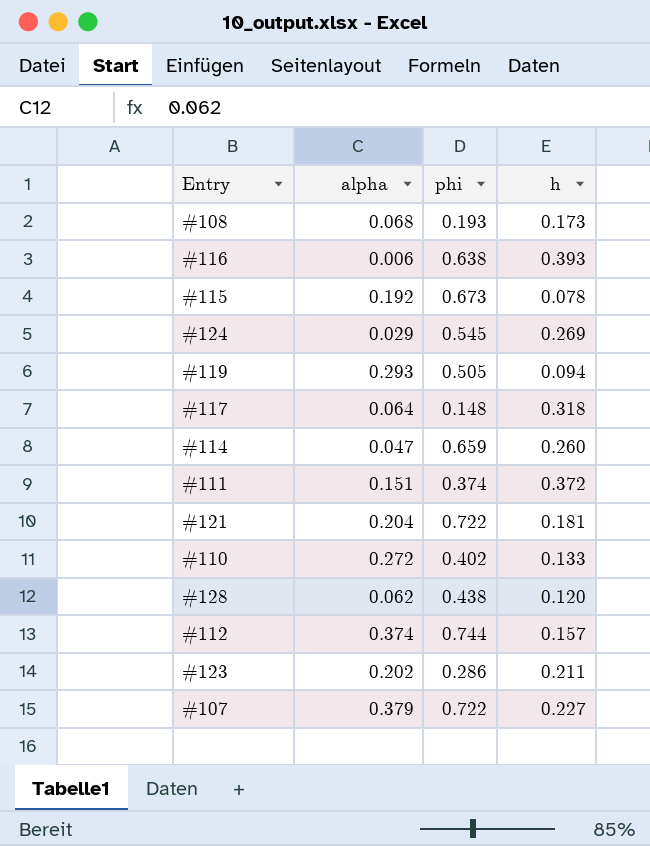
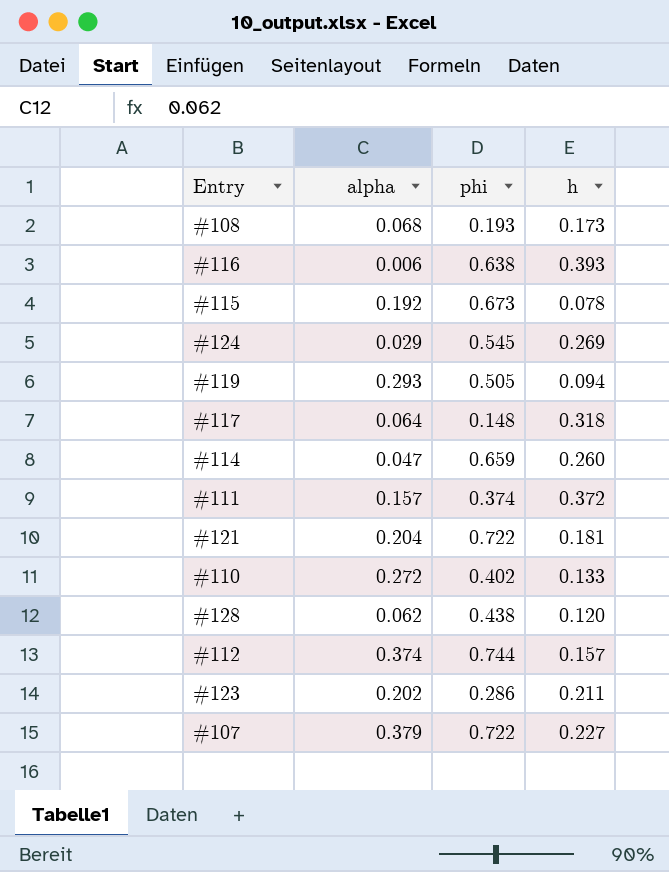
#111 | alpha: 0.151 -> 0.157

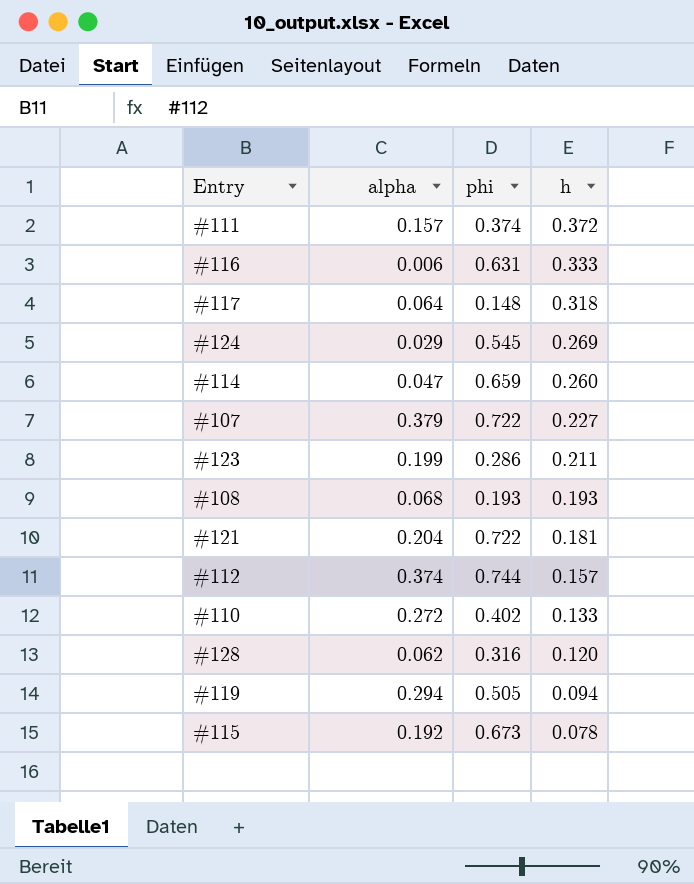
row order: none -> h descending
#116 | phi: 0.638 -> 0.631
#116 | h: 0.393 -> 0.333
#123 | alpha: 0.202 -> 0.199
#108 | h: 0.173 -> 0.193
#128 | phi: 0.438 -> 0.316
#119 | alpha: 0.293 -> 0.294

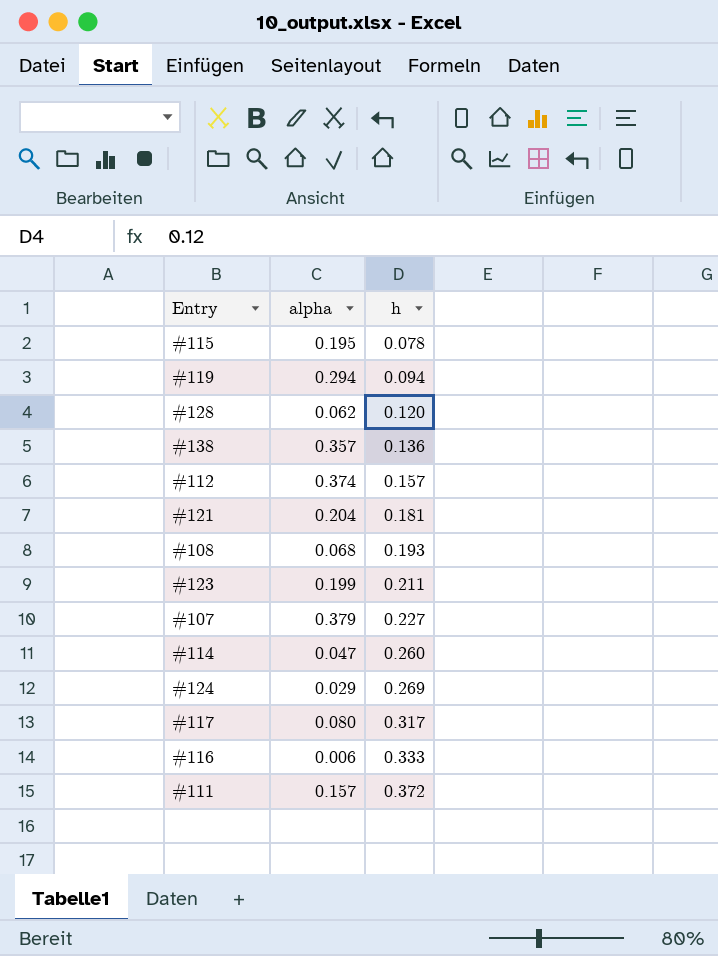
row order: h descending -> h ascending
column phi | position: 3 -> none
row #110: 0.272 | 0.402 | 0.133 -> none
#115 | alpha: 0.192 -> 0.195
row #138: none -> 0.357 | 0.136
#117 | alpha: 0.064 -> 0.080
#117 | h: 0.318 -> 0.317

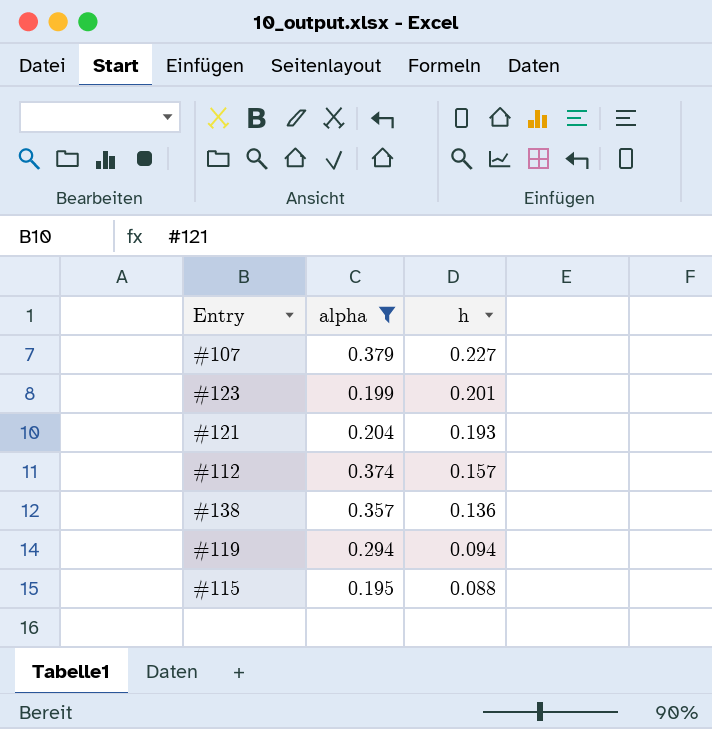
filter: none -> alpha >= 0.195
row order: h ascending -> h descending
#123 | h: 0.211 -> 0.201
#121 | h: 0.181 -> 0.193
#115 | h: 0.078 -> 0.088

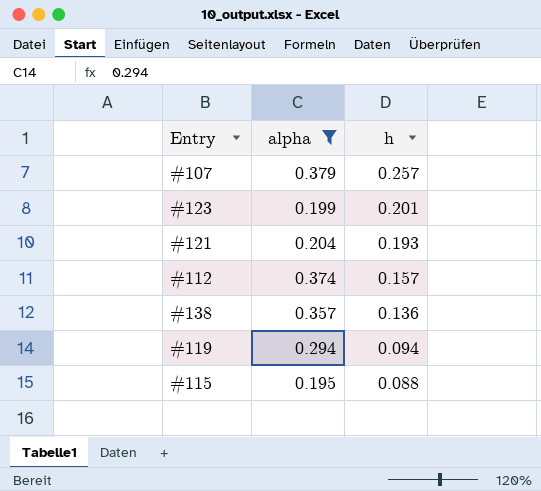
#107 | h: 0.227 -> 0.257

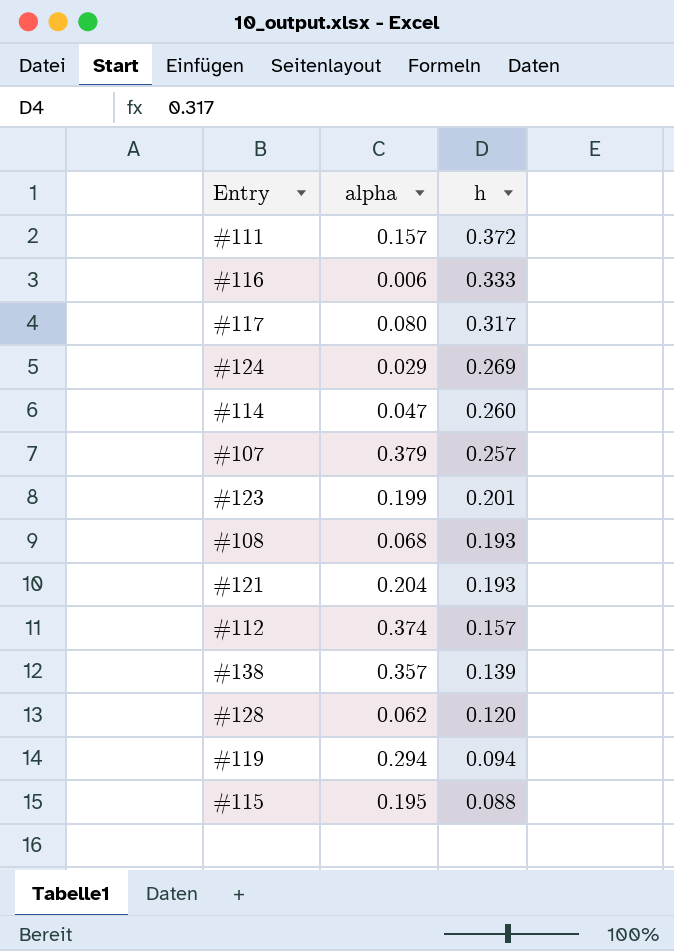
filter: alpha >= 0.195 -> none
#138 | h: 0.136 -> 0.139

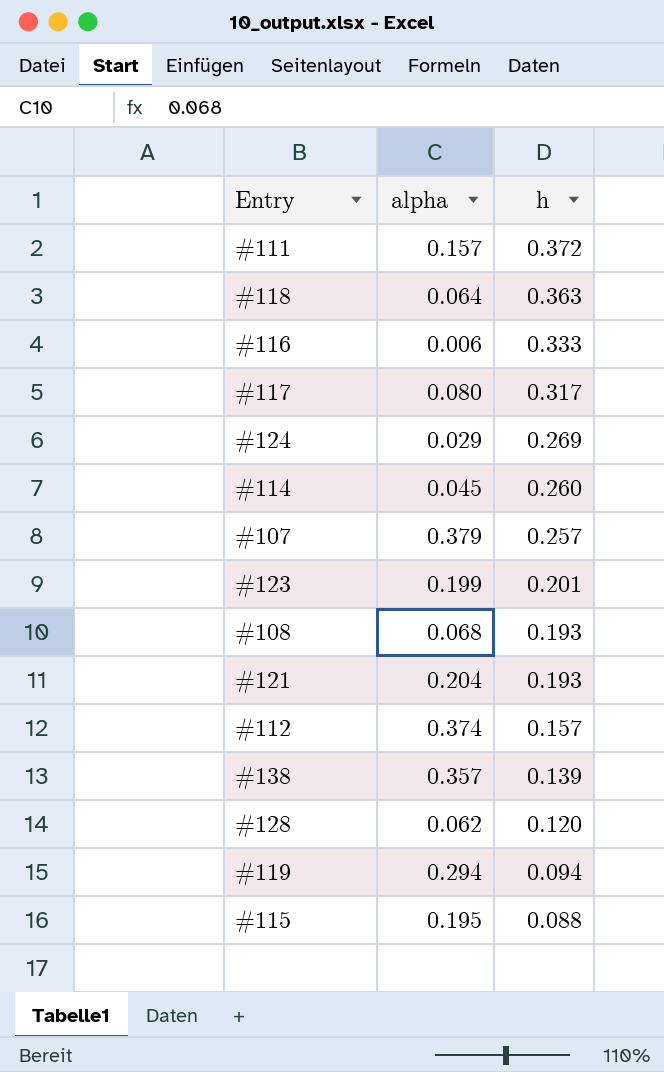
row #118: none -> 0.064 | 0.363
#114 | alpha: 0.047 -> 0.045

